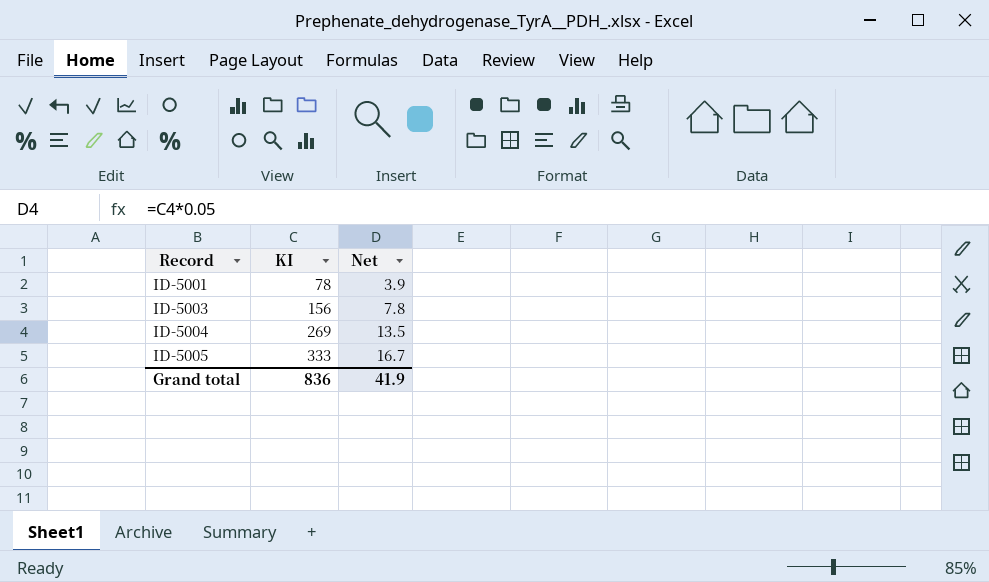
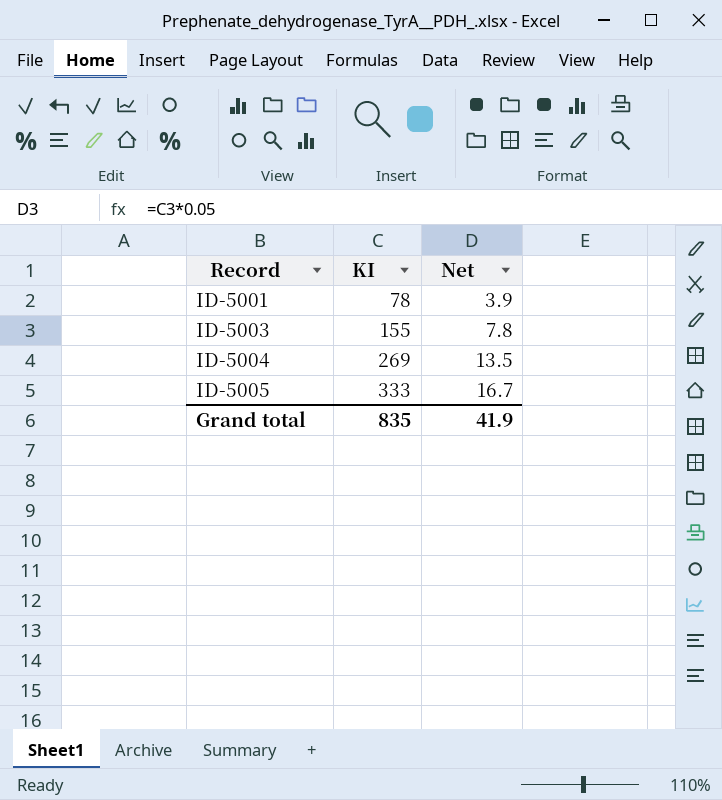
ID-5003 | KI: 156 -> 155
Grand total | KI: 836 -> 835

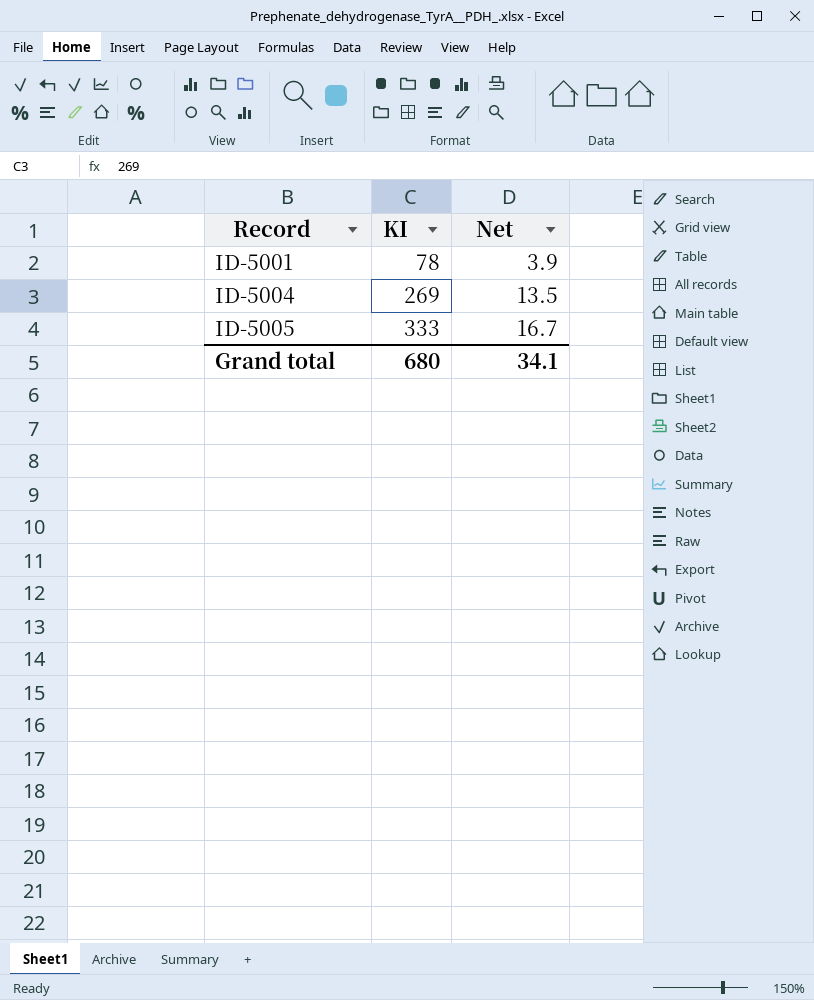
row ID-5003: 155 | 7.8 -> none
Grand total | KI: 835 -> 680
Grand total | Net: 41.9 -> 34.1

